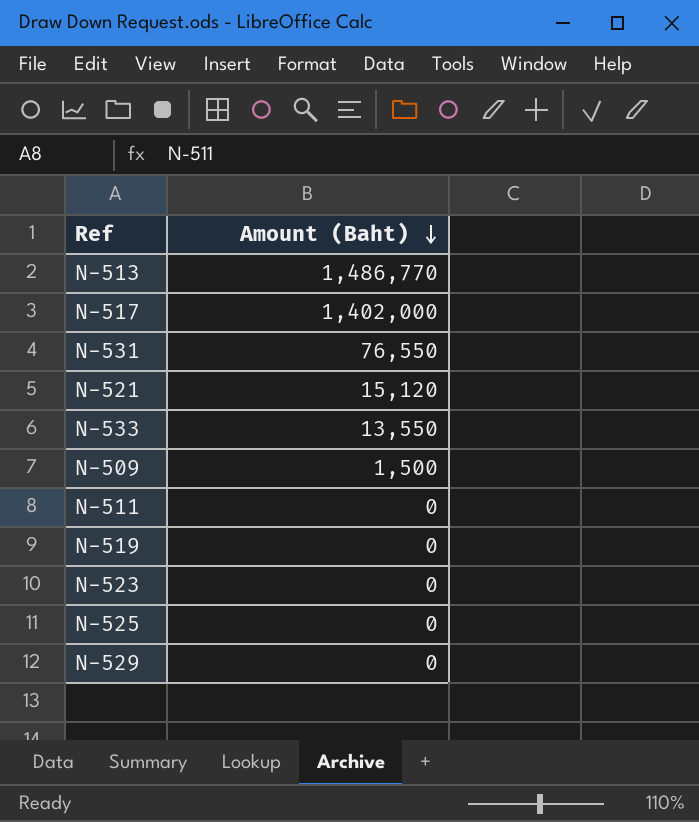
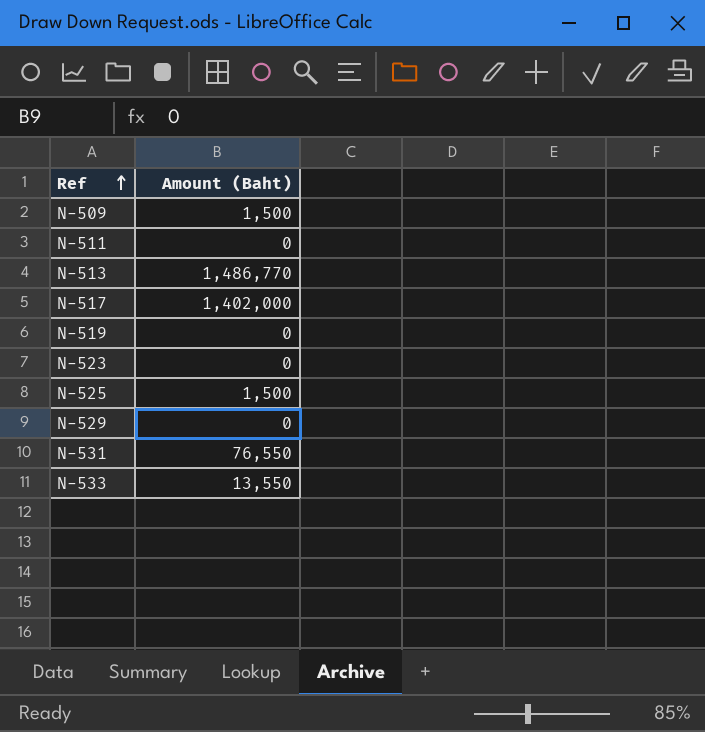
row order: Amount (Baht) descending -> Ref ascending
row N-521: 15,120 -> none
N-525 | Amount (Baht): 0 -> 1,500

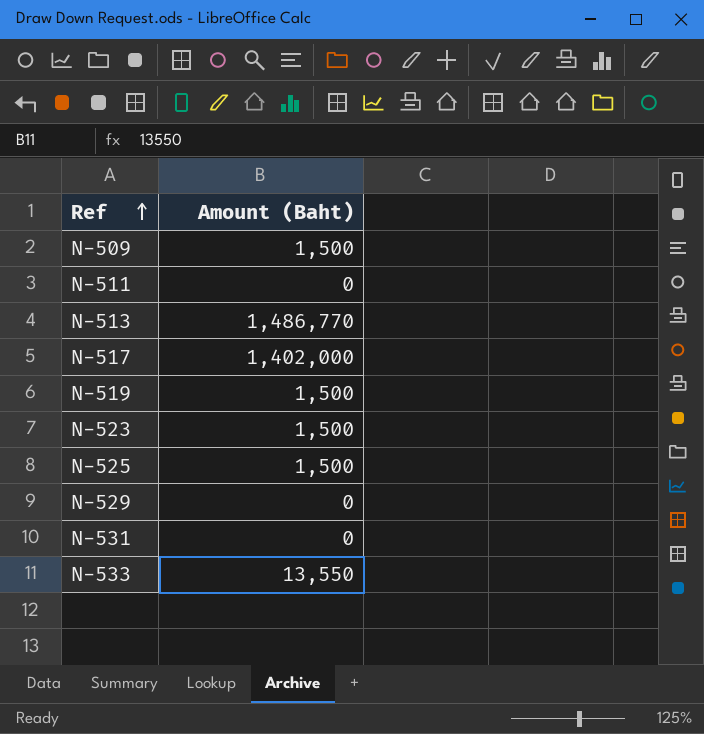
N-519 | Amount (Baht): 0 -> 1,500
N-523 | Amount (Baht): 0 -> 1,500
N-531 | Amount (Baht): 76,550 -> 0

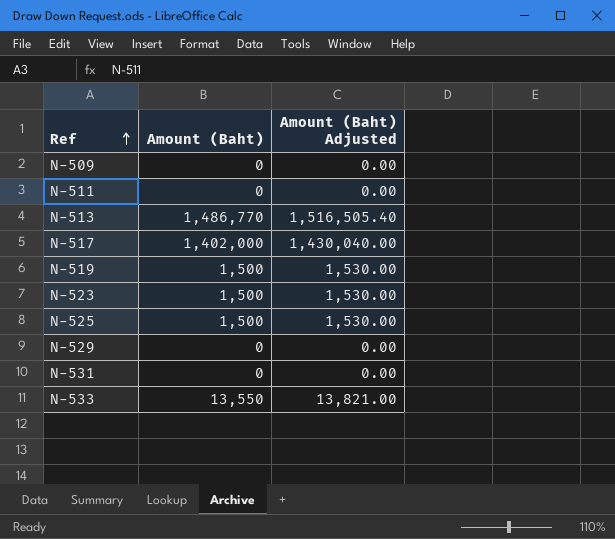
column Amount (Baht) Adjusted | formula: none -> [Amount (Baht)] * 1.02
N-509 | Amount (Baht): 1,500 -> 0

